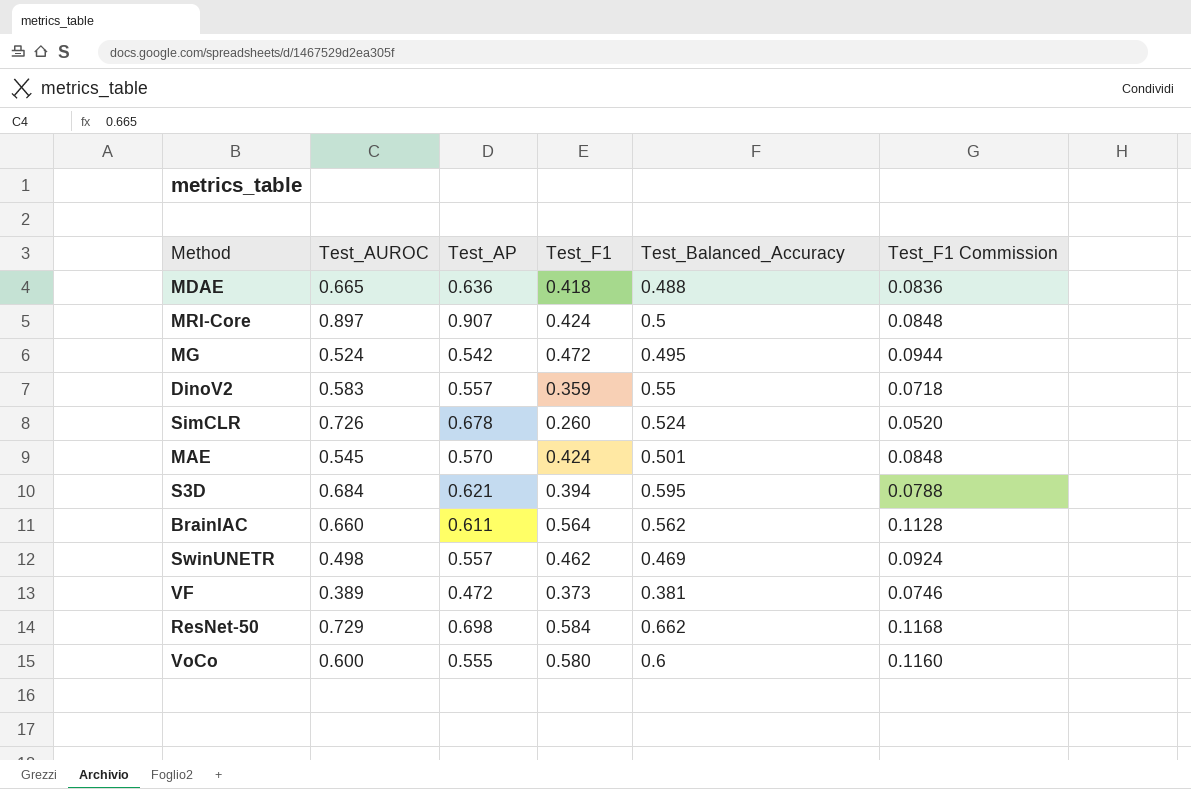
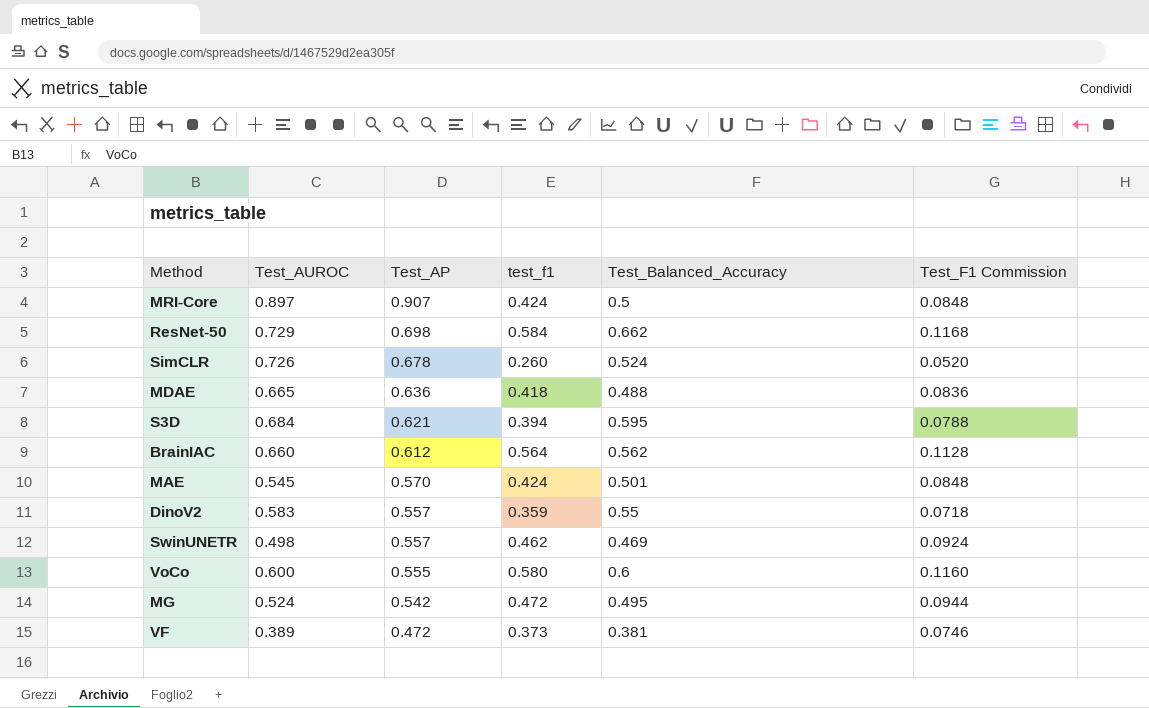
row order: none -> Test_AP descending
column name: Test_F1 -> test_f1
BrainIAC | Test_AP: 0.611 -> 0.612

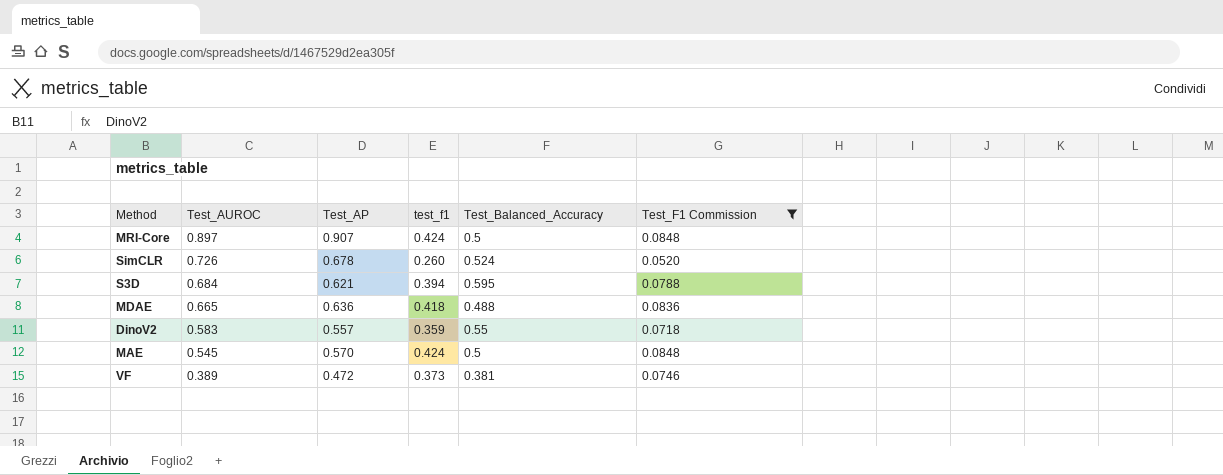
filter: none -> Test_F1 Commission <= 0.0848
row order: Test_AP descending -> Test_AUROC descending
MAE | Test_Balanced_Accuracy: 0.501 -> 0.5

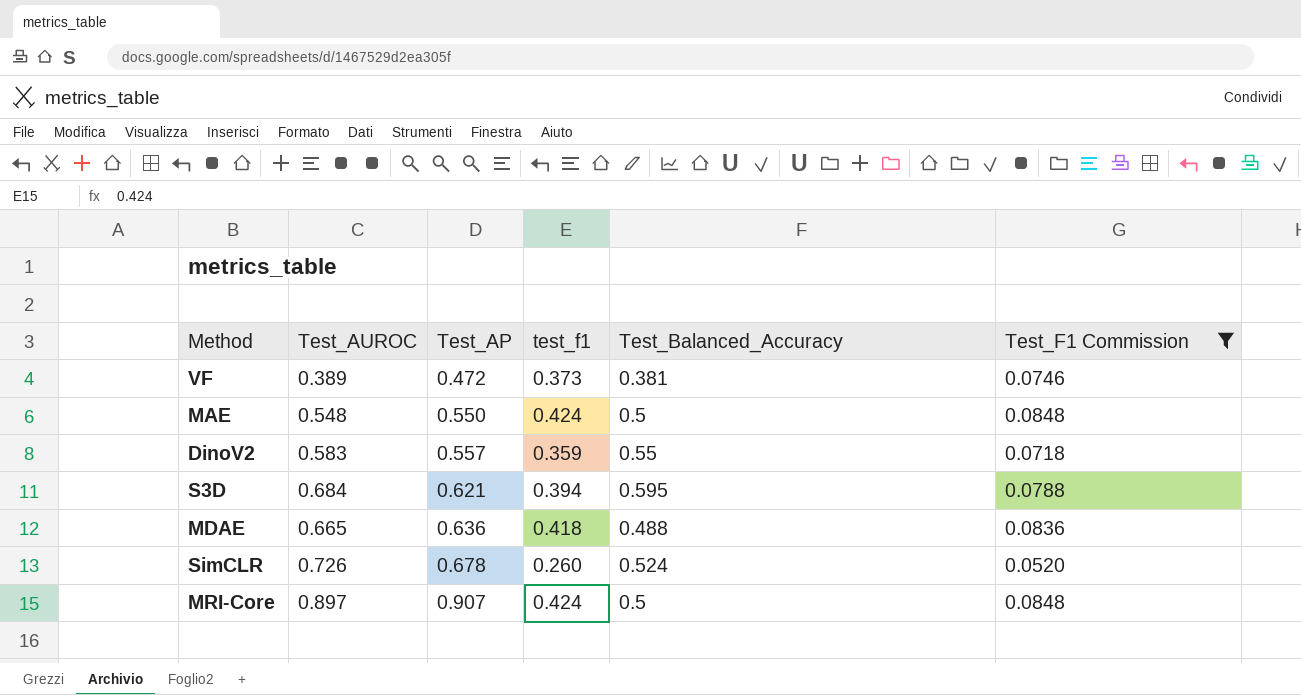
row order: Test_AUROC descending -> Test_AP ascending
MAE | Test_AUROC: 0.545 -> 0.548
MAE | Test_AP: 0.570 -> 0.550

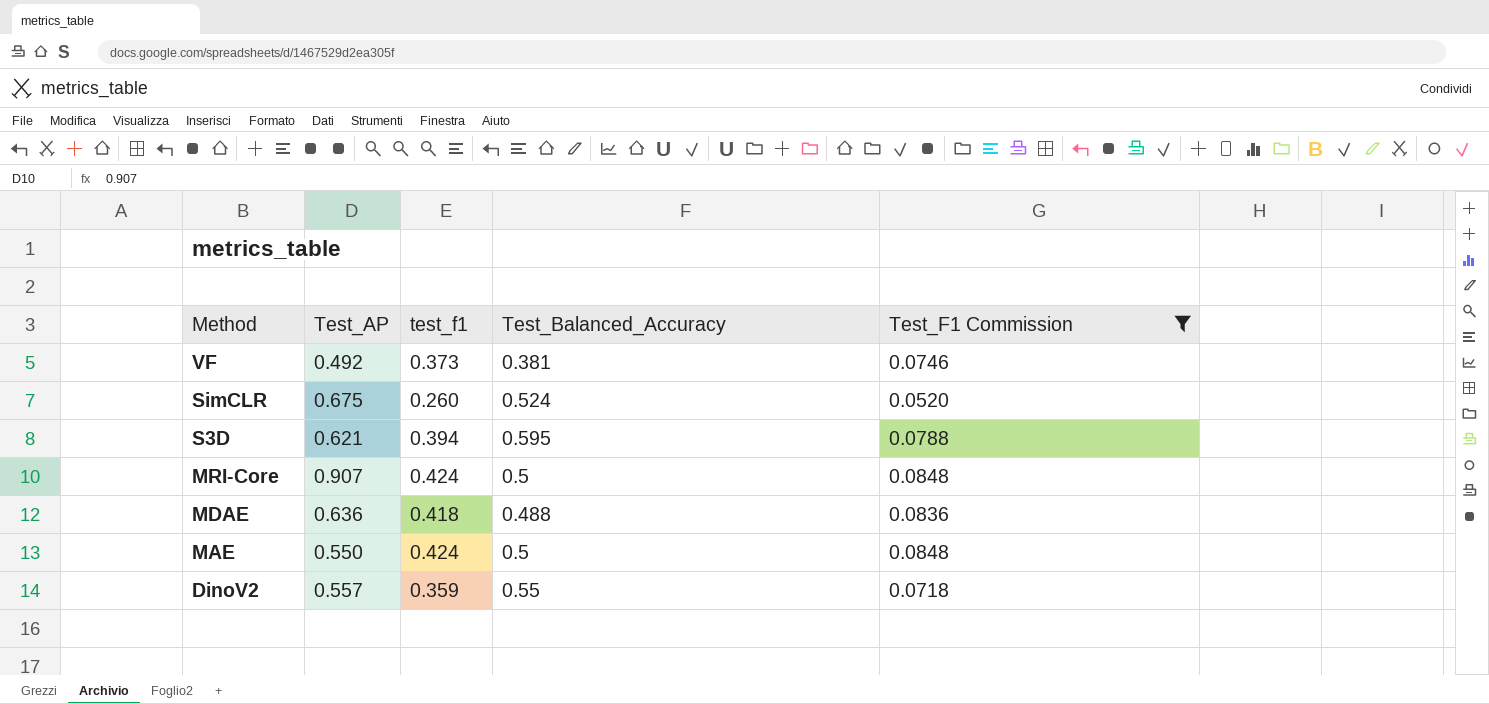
row order: Test_AP ascending -> Method descending
column Test_AUROC | position: 2 -> none
VF | Test_AP: 0.472 -> 0.492
SimCLR | Test_AP: 0.678 -> 0.675

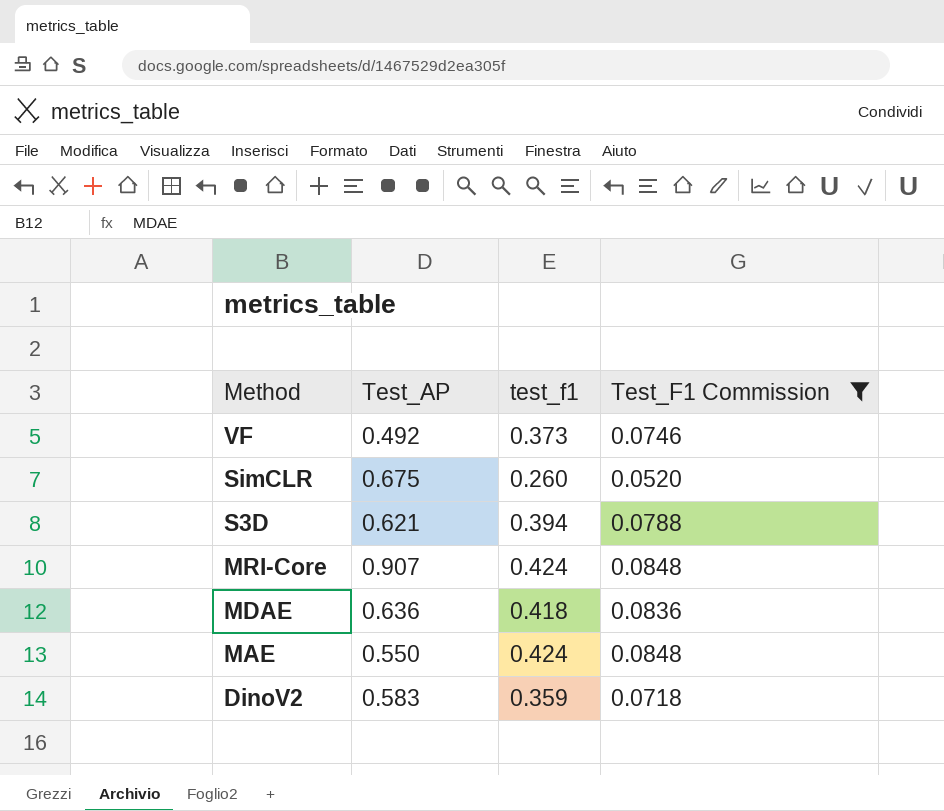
column Test_Balanced_Accuracy | position: 4 -> none
DinoV2 | Test_AP: 0.557 -> 0.583

